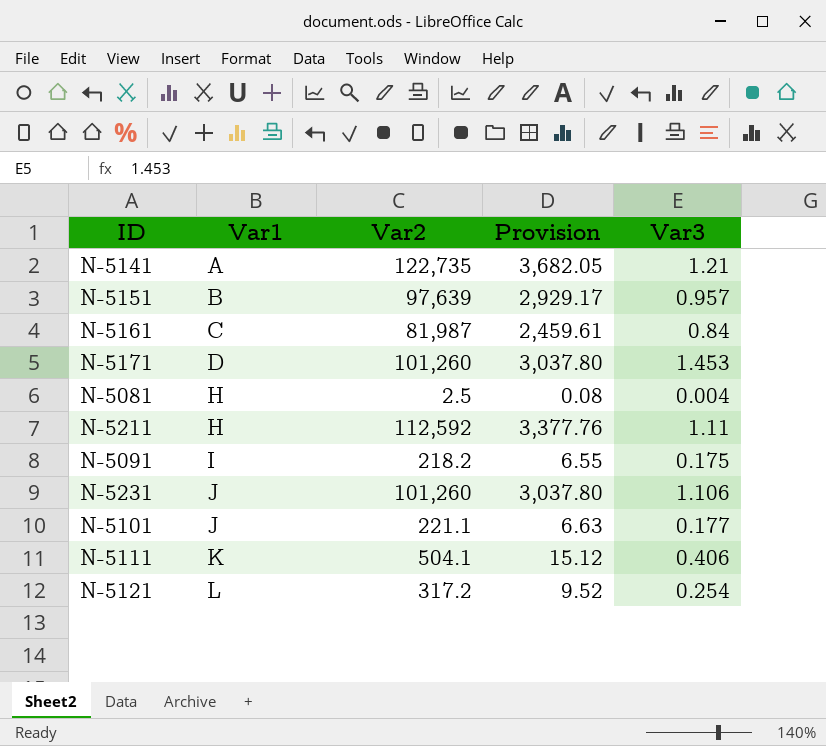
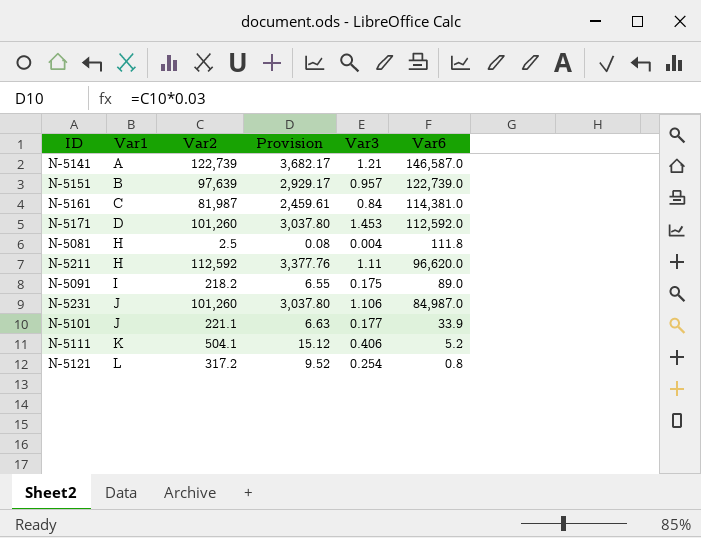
column Var6 | position: none -> 6
N-5141 | Var2: 122,735 -> 122,739
N-5141 | Provision: 3,682.05 -> 3,682.17

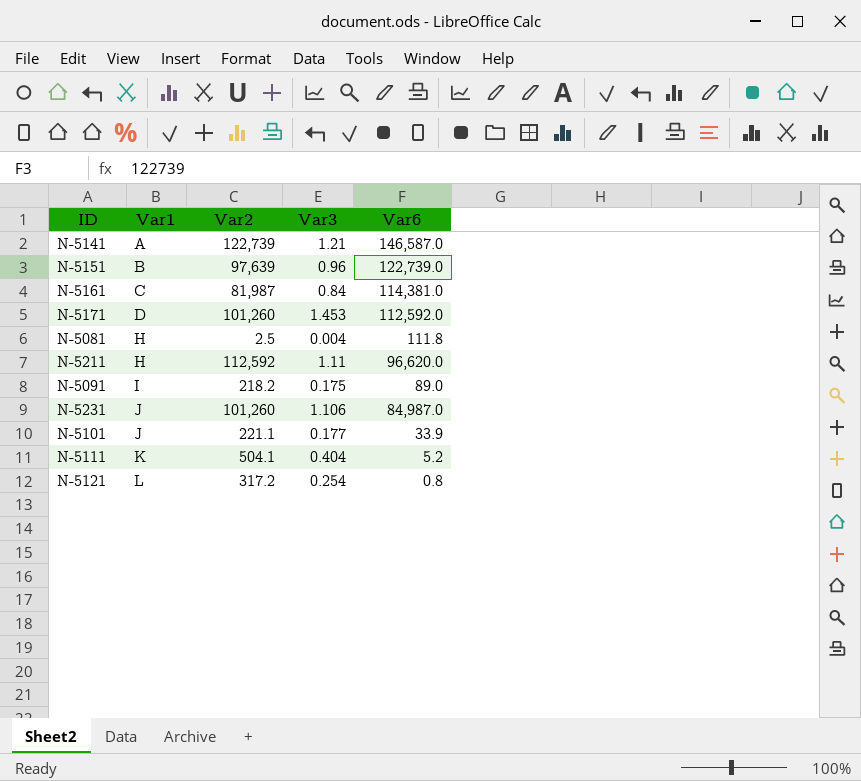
column Provision | formula: [Var2] * 0.03 -> none
N-5151 | Var3: 0.957 -> 0.96
N-5111 | Var3: 0.406 -> 0.404

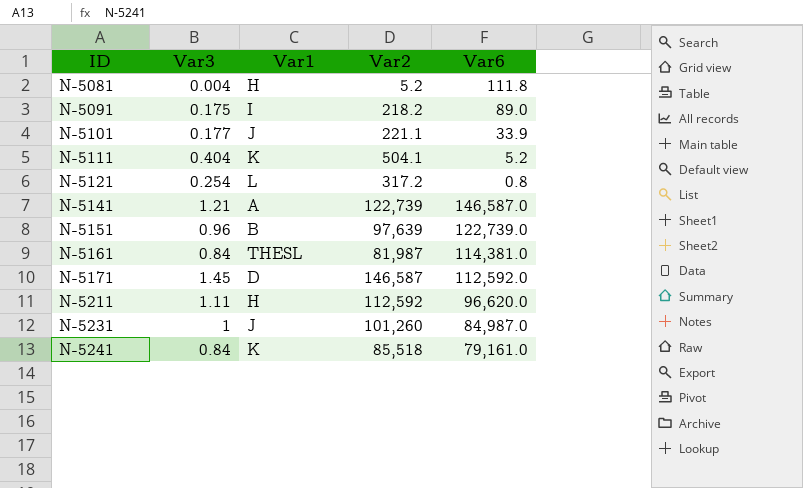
row order: Var1 ascending -> ID ascending
column Var3 | position: 4 -> 2
N-5081 | Var2: 2.5 -> 5.2
N-5161 | Var1: C -> THESL
N-5171 | Var3: 1.453 -> 1.45
N-5171 | Var2: 101,260 -> 146,587
N-5231 | Var3: 1.106 -> 1
row N-5241: none -> 0.84 | K | 85,518 | 79,161.0

